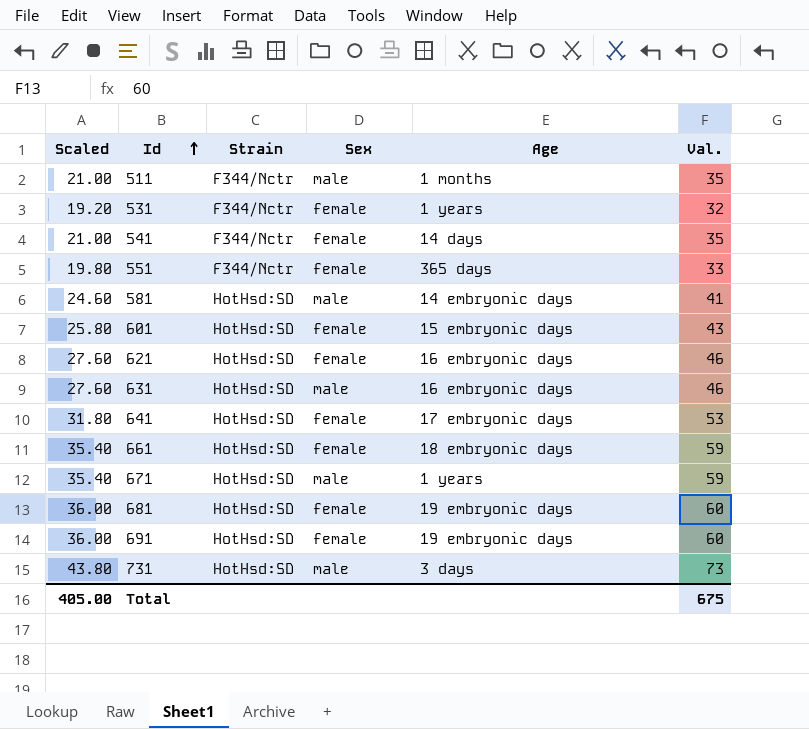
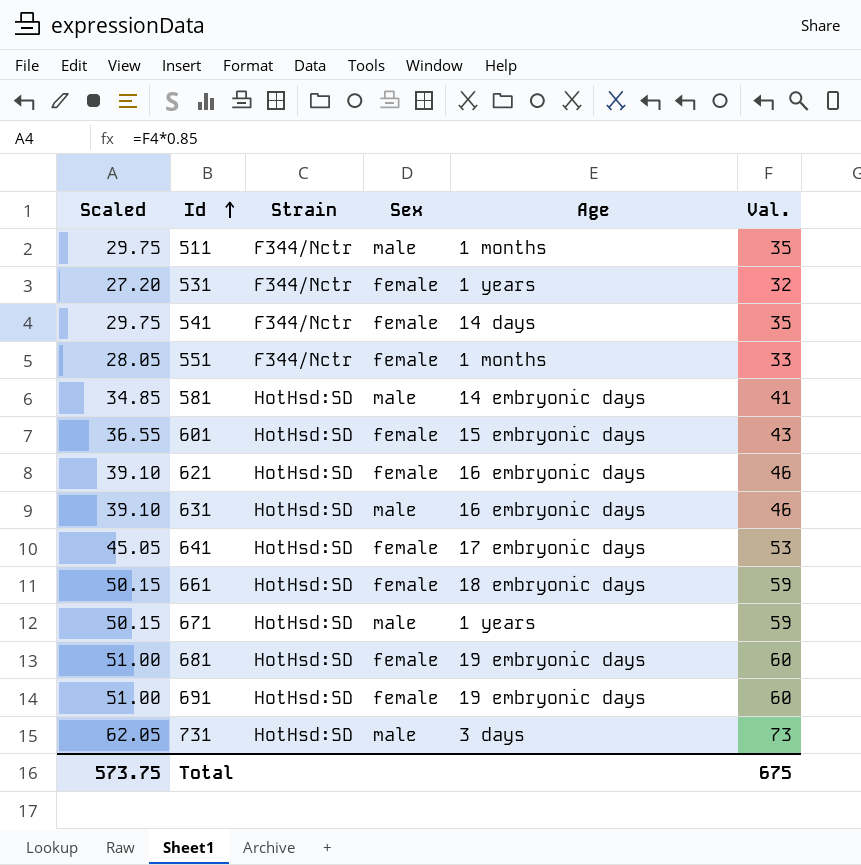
column Scaled | formula: [Val.] * 0.6 -> [Val.] * 0.85
551 | Age: 365 days -> 1 months
Total | Scaled: 405.00 -> 573.75

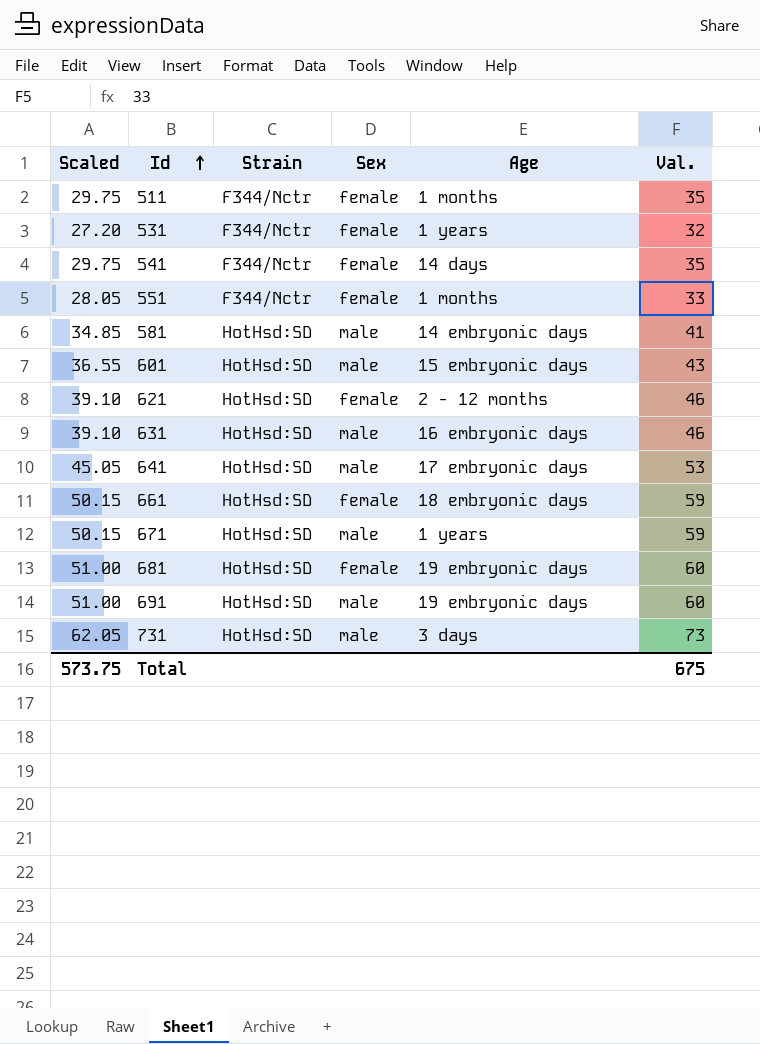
511 | Sex: male -> female
601 | Sex: female -> male
621 | Age: 16 embryonic days -> 2 - 12 months
641 | Sex: female -> male
691 | Sex: female -> male

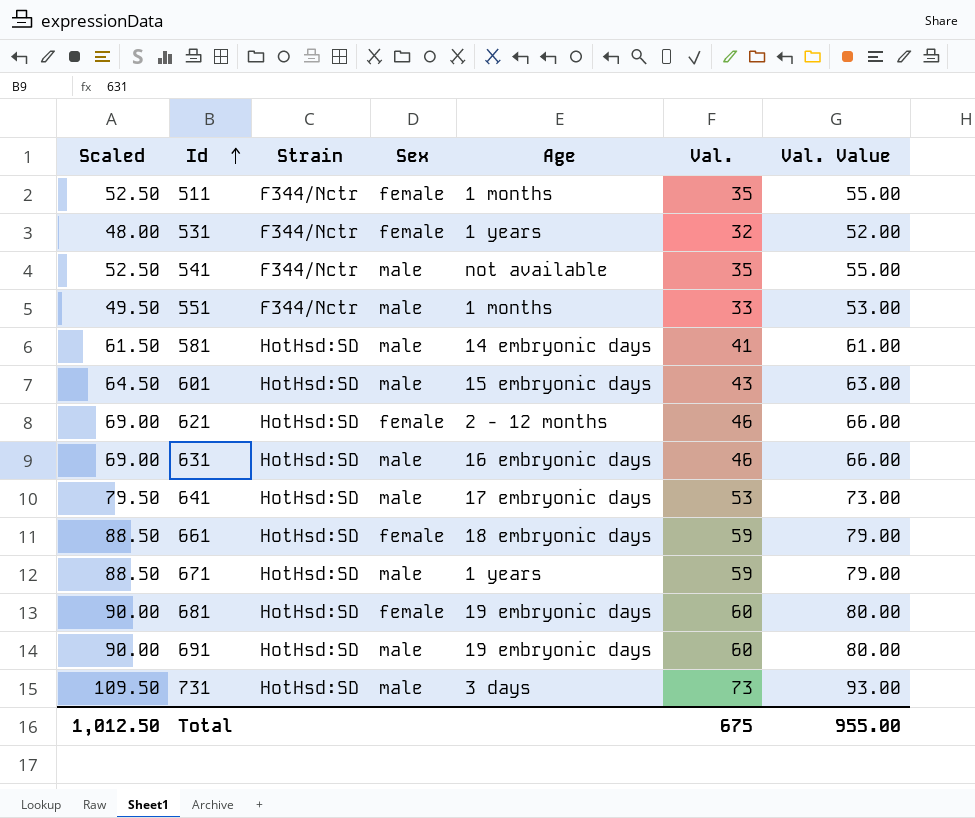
column Scaled | formula: [Val.] * 0.85 -> [Val.] * 1.5
column Val. Value | formula: none -> [Val.] + 20
541 | Sex: female -> male
541 | Age: 14 days -> not available
551 | Sex: female -> male
Total | Scaled: 573.75 -> 1,012.50

